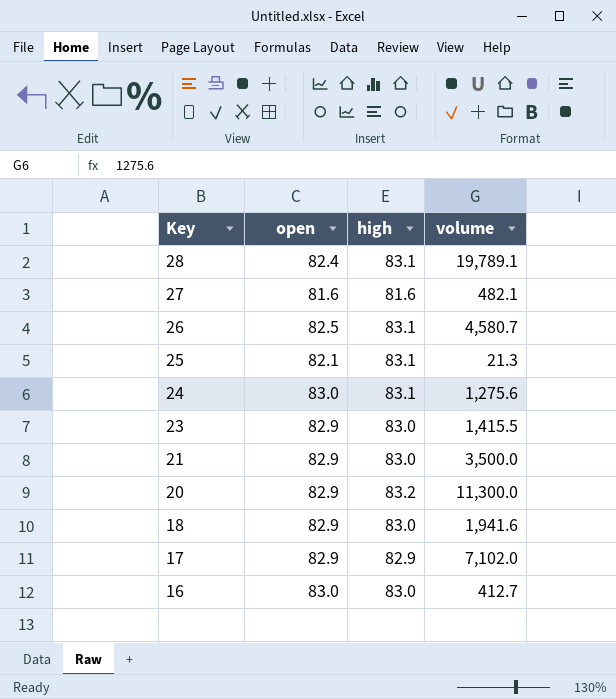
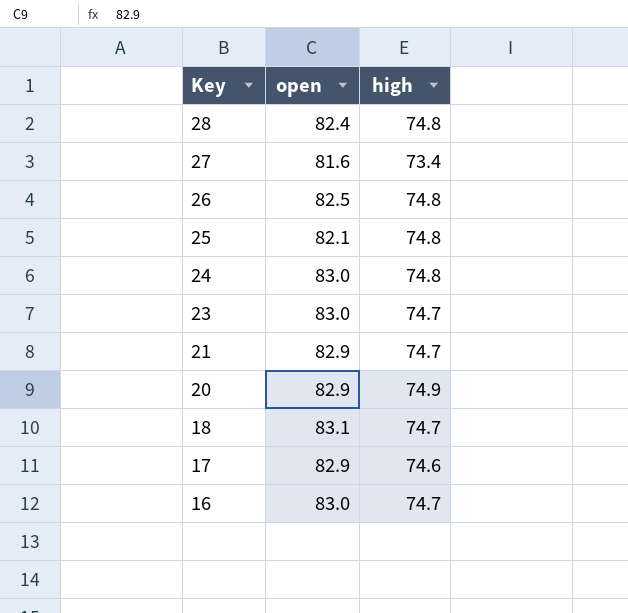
column volume | position: 4 -> none
28 | high: 83.1 -> 74.8
27 | high: 81.6 -> 73.4
26 | high: 83.1 -> 74.8
25 | high: 83.1 -> 74.8
24 | high: 83.1 -> 74.8
23 | open: 82.9 -> 83.0
23 | high: 83.0 -> 74.7
21 | high: 83.0 -> 74.7
20 | high: 83.2 -> 74.9
18 | open: 82.9 -> 83.1
18 | high: 83.0 -> 74.7
17 | high: 82.9 -> 74.6
16 | high: 83.0 -> 74.7

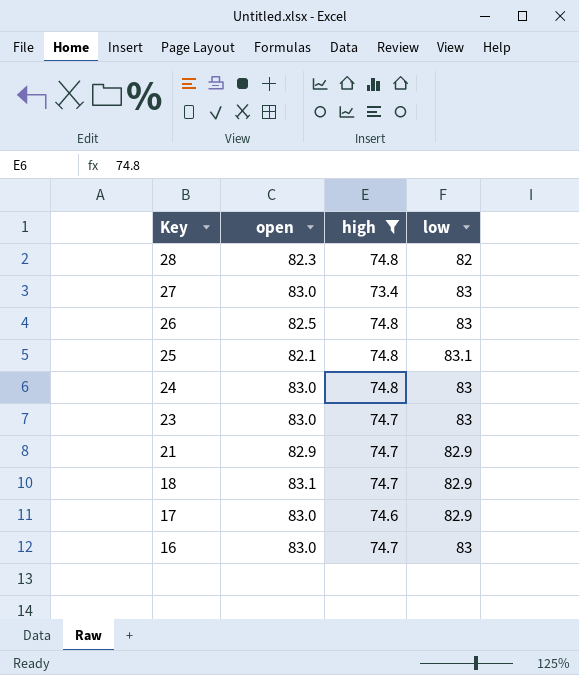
filter: none -> high != 74.9
column low | position: none -> 4
28 | open: 82.4 -> 82.3
27 | open: 81.6 -> 83.0
17 | open: 82.9 -> 83.0

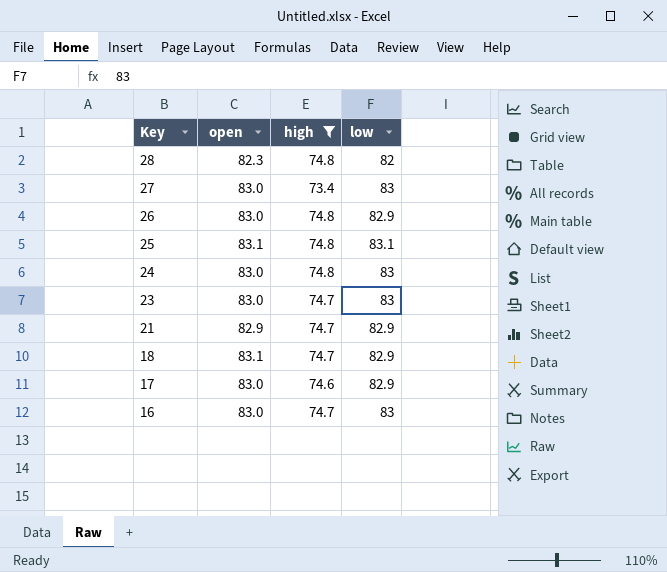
26 | open: 82.5 -> 83.0
26 | low: 83 -> 82.9
25 | open: 82.1 -> 83.1

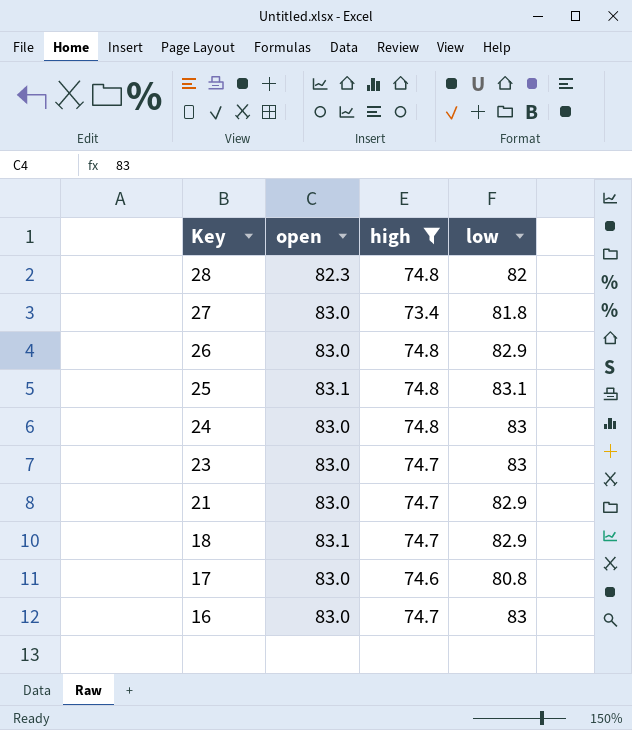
27 | low: 83 -> 81.8
21 | open: 82.9 -> 83.0
17 | low: 82.9 -> 80.8

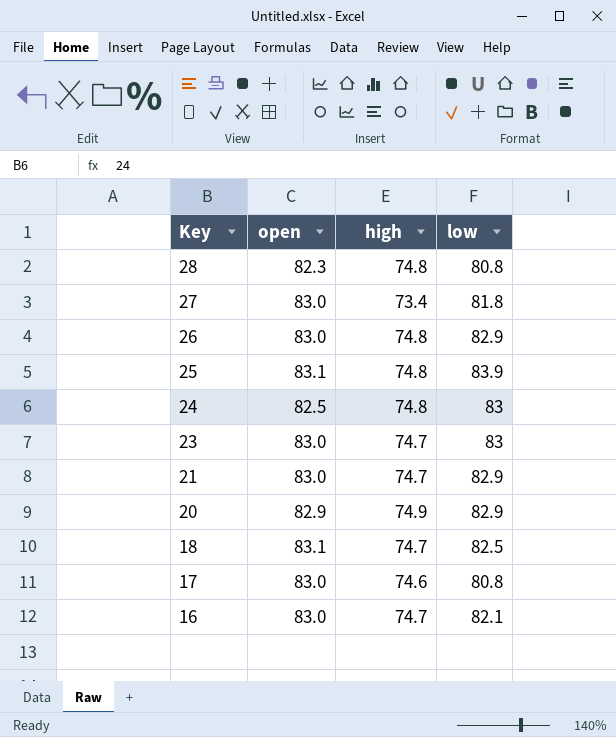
filter: high != 74.9 -> none
28 | low: 82 -> 80.8
25 | low: 83.1 -> 83.9
24 | open: 83.0 -> 82.5
18 | low: 82.9 -> 82.5
16 | low: 83 -> 82.1

